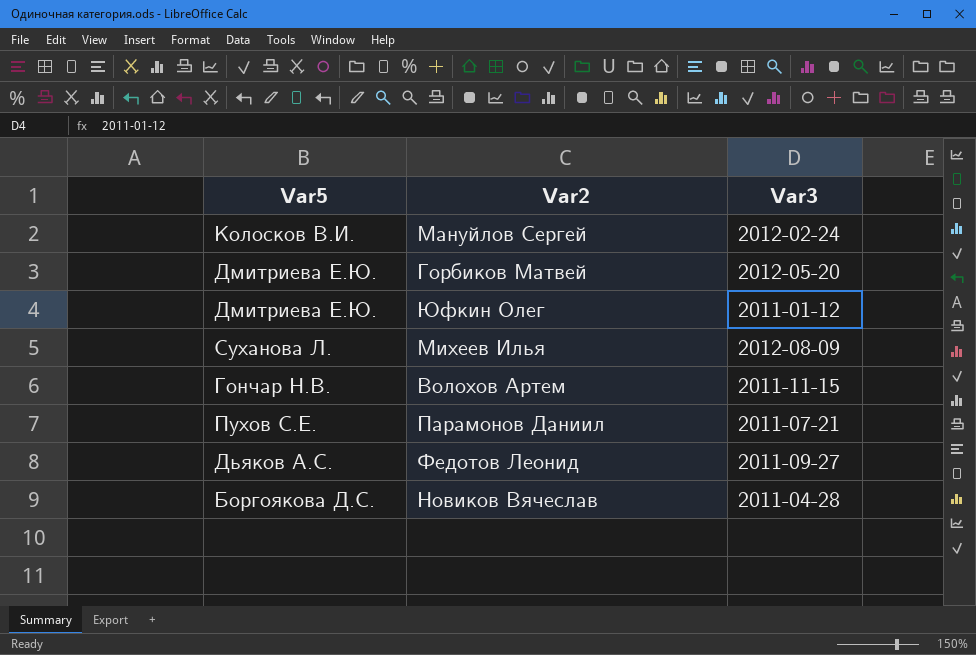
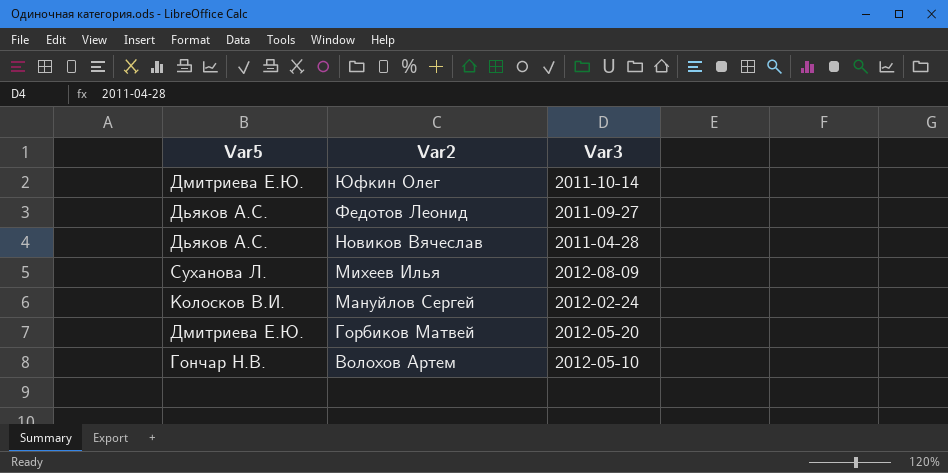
row order: none -> Var2 descending
row Парамонов Даниил: Пухов С.Е. | 2011-07-21 -> none
Юфкин Олег | Var3: 2011-01-12 -> 2011-10-14
Новиков Вячеслав | Var5: Боргоякова Д.С. -> Дьяков А.С.
Волохов Артем | Var3: 2011-11-15 -> 2012-05-10

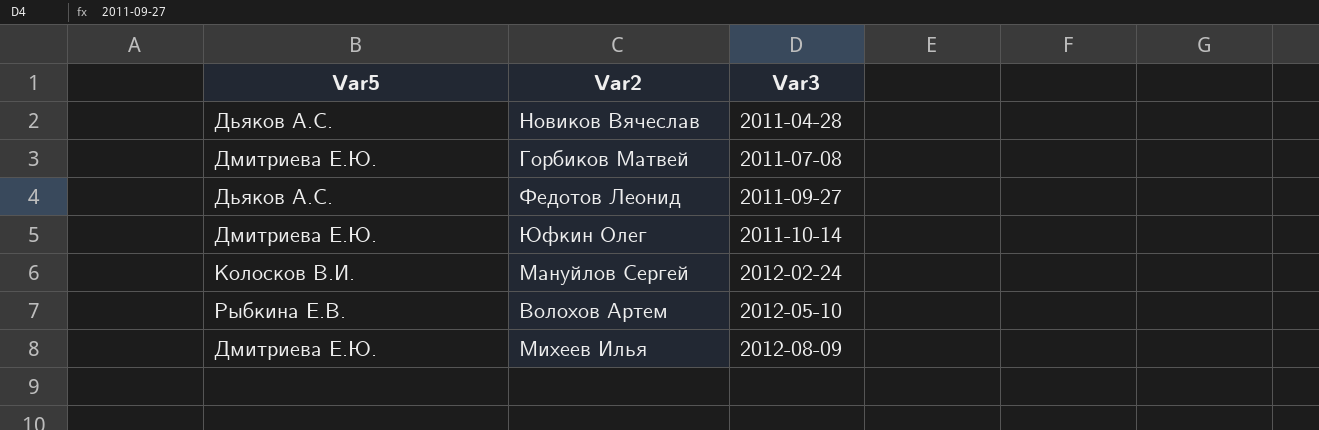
row order: Var2 descending -> Var3 ascending
Горбиков Матвей | Var3: 2012-05-20 -> 2011-07-08
Волохов Артем | Var5: Гончар Н.В. -> Рыбкина Е.В.
Михеев Илья | Var5: Суханова Л. -> Дмитриева Е.Ю.

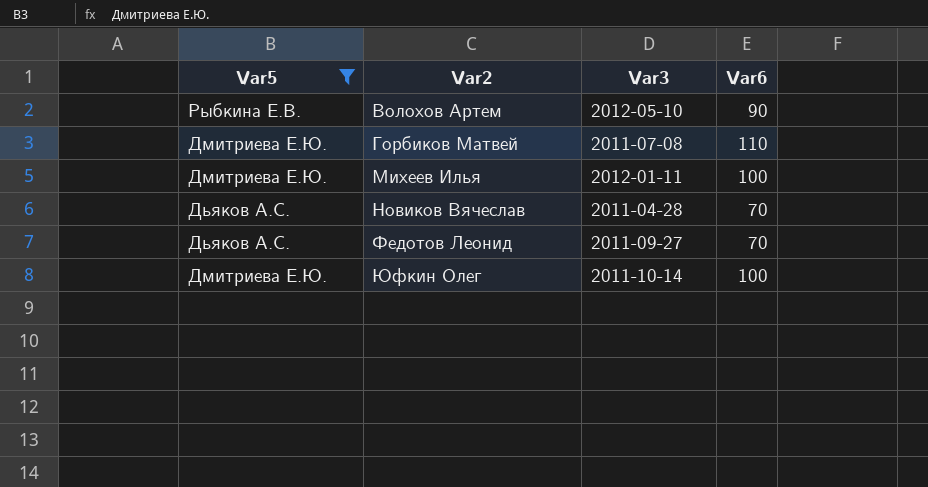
filter: none -> Var5 != Колосков В.И.
row order: Var3 ascending -> Var2 ascending
column Var6 | position: none -> 4
Михеев Илья | Var3: 2012-08-09 -> 2012-01-11

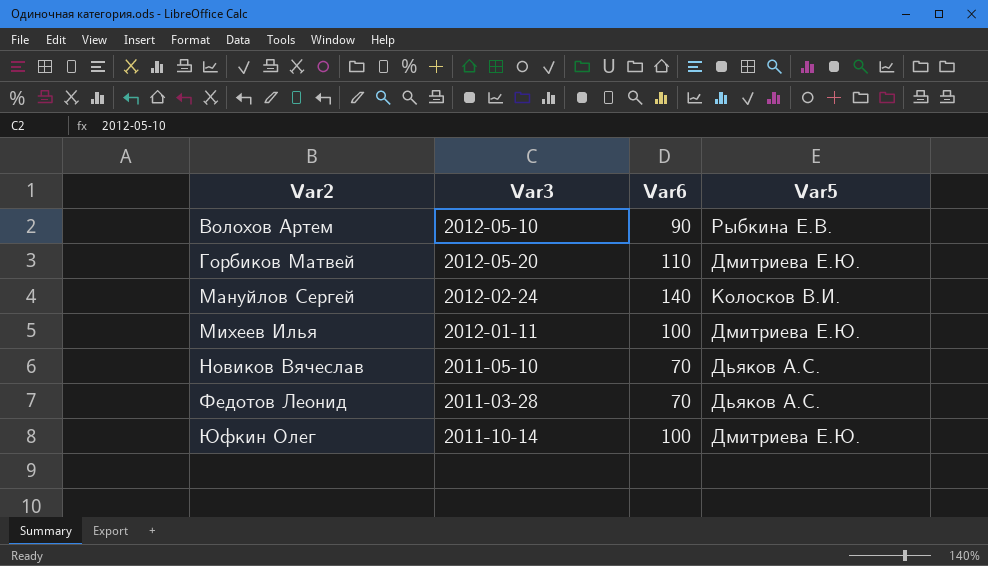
filter: Var5 != Колосков В.И. -> none
column Var5 | position: 1 -> 4
Горбиков Матвей | Var3: 2011-07-08 -> 2012-05-20
Новиков Вячеслав | Var3: 2011-04-28 -> 2011-05-10
Федотов Леонид | Var3: 2011-09-27 -> 2011-03-28

